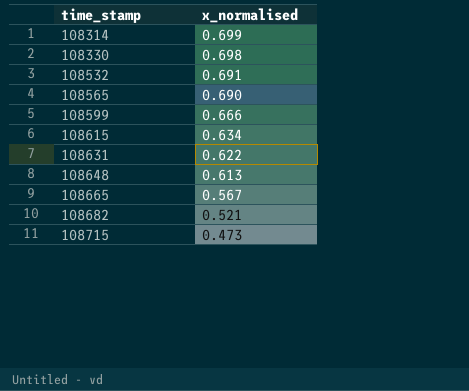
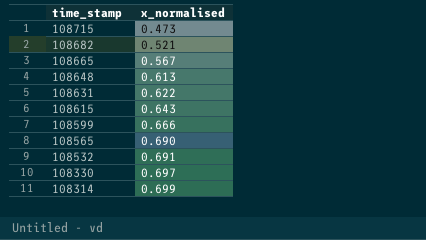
row order: time_stamp ascending -> time_stamp descending
108615 | x_normalised: 0.634 -> 0.643
108330 | x_normalised: 0.698 -> 0.697

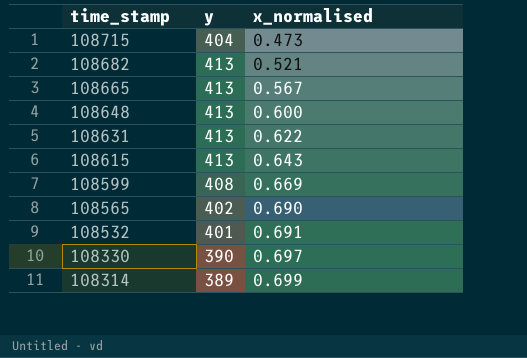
column y | position: none -> 2
108648 | x_normalised: 0.613 -> 0.600
108599 | x_normalised: 0.666 -> 0.669

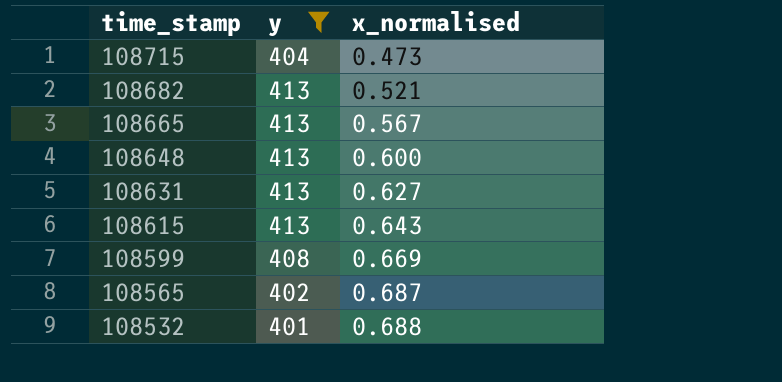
filter: none -> y >= 401
108631 | x_normalised: 0.622 -> 0.627
108565 | x_normalised: 0.690 -> 0.687
108532 | x_normalised: 0.691 -> 0.688

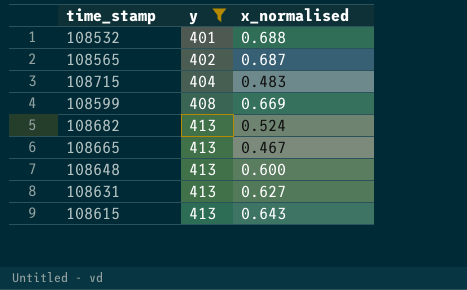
row order: time_stamp descending -> y ascending
108715 | x_normalised: 0.473 -> 0.483
108682 | x_normalised: 0.521 -> 0.524
108665 | x_normalised: 0.567 -> 0.467

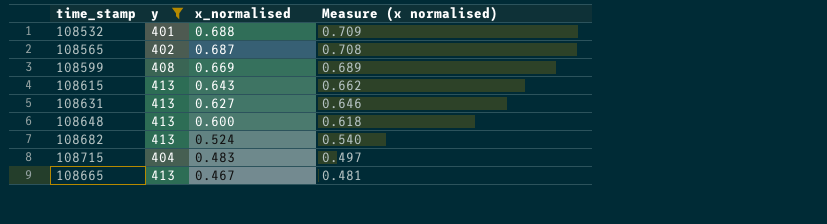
row order: y ascending -> x_normalised descending
column Measure (x normalised) | formula: none -> [x_normalised] * 1.03

